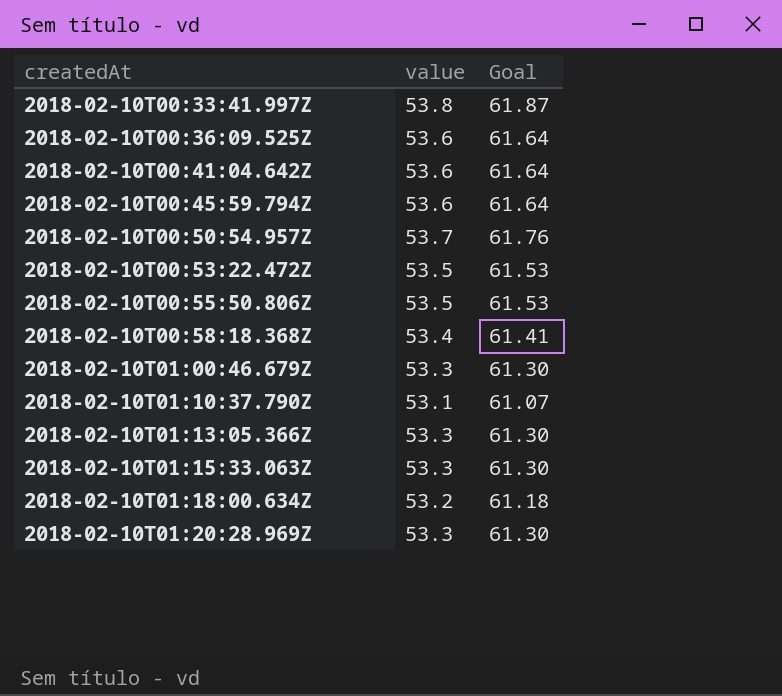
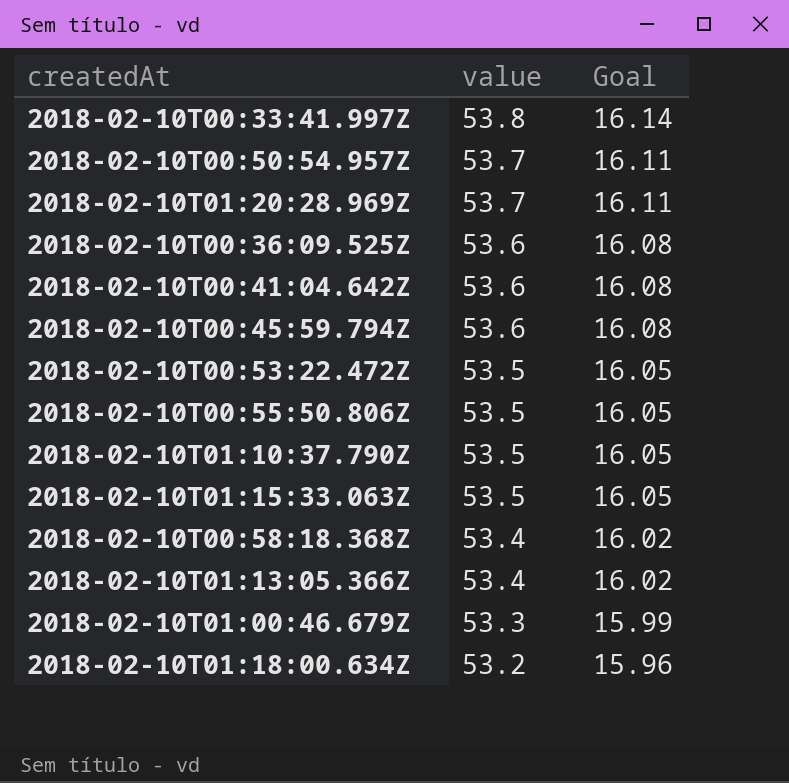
row order: createdAt ascending -> value descending
column Goal | formula: [value] * 1.15 -> [value] * 0.3
2018-02-10T01:20:28.969Z | value: 53.3 -> 53.7
2018-02-10T01:10:37.790Z | value: 53.1 -> 53.5
2018-02-10T01:15:33.063Z | value: 53.3 -> 53.5
2018-02-10T01:13:05.366Z | value: 53.3 -> 53.4

